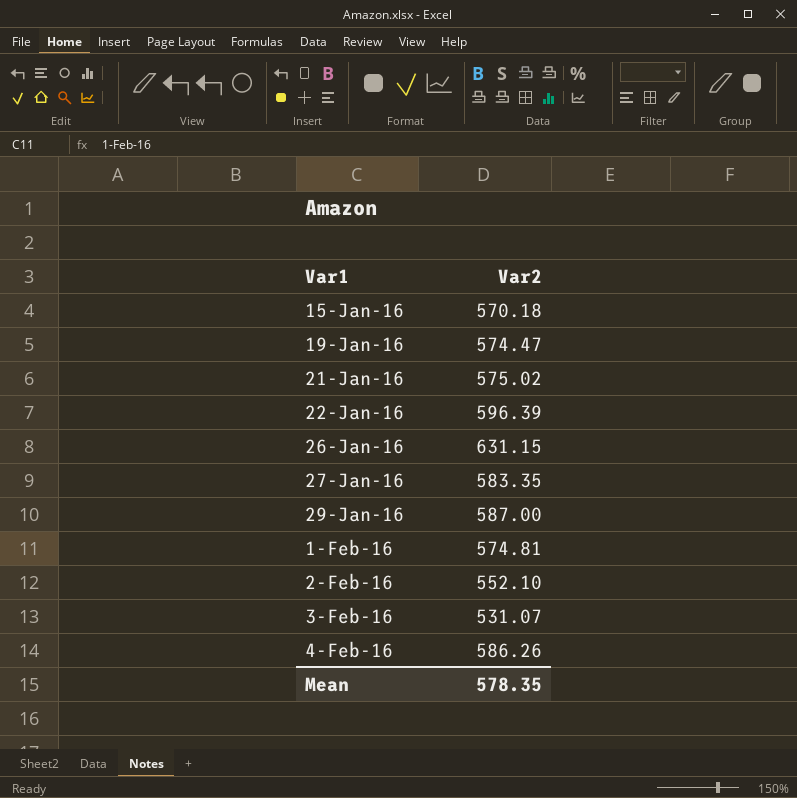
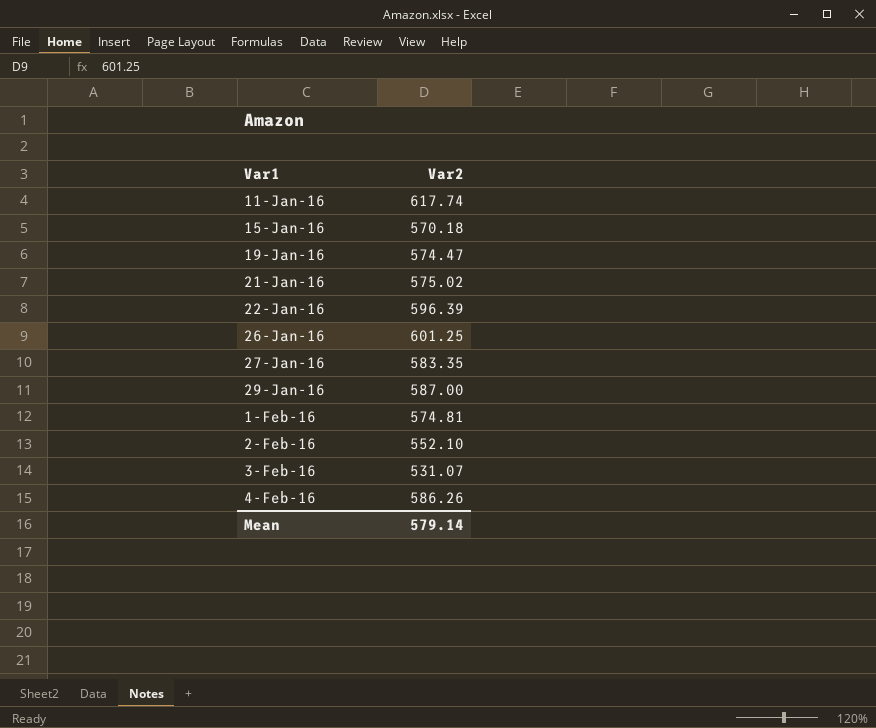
row 11-Jan-16: none -> 617.74
26-Jan-16 | Var2: 631.15 -> 601.25
Mean | Var2: 578.35 -> 579.14

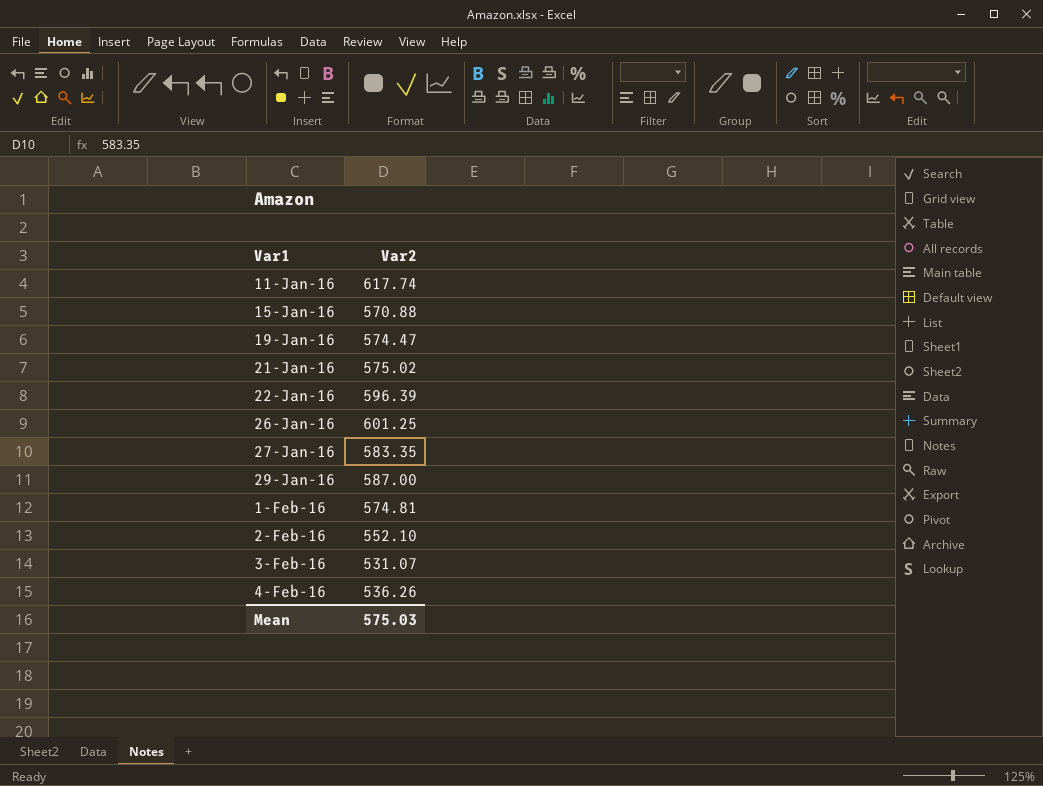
15-Jan-16 | Var2: 570.18 -> 570.88
4-Feb-16 | Var2: 586.26 -> 536.26
Mean | Var2: 579.14 -> 575.03

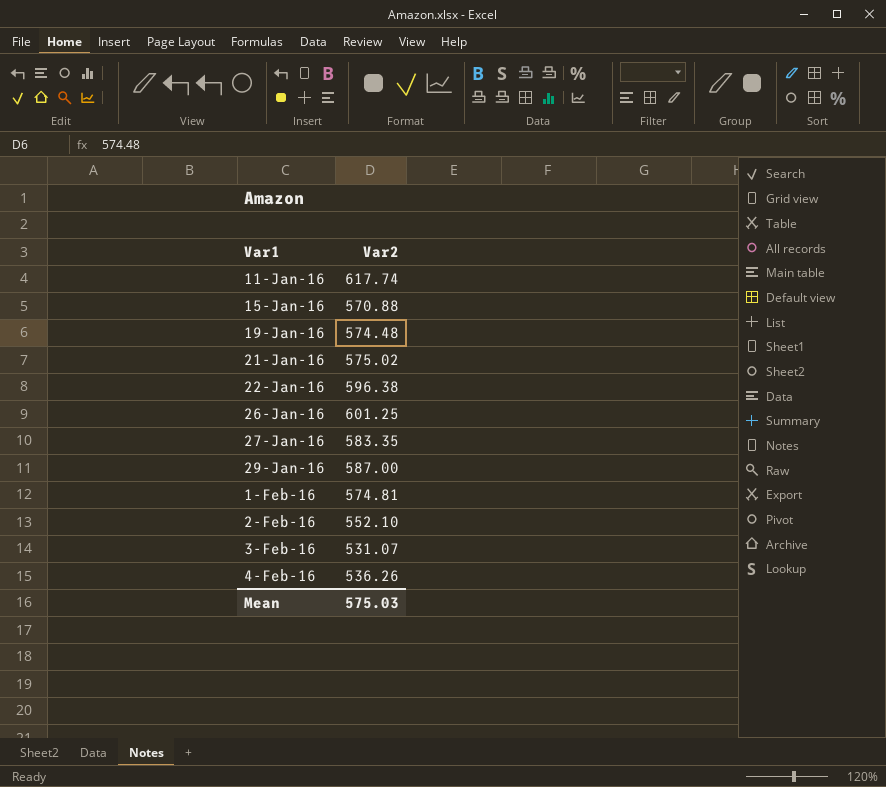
19-Jan-16 | Var2: 574.47 -> 574.48
22-Jan-16 | Var2: 596.39 -> 596.38

